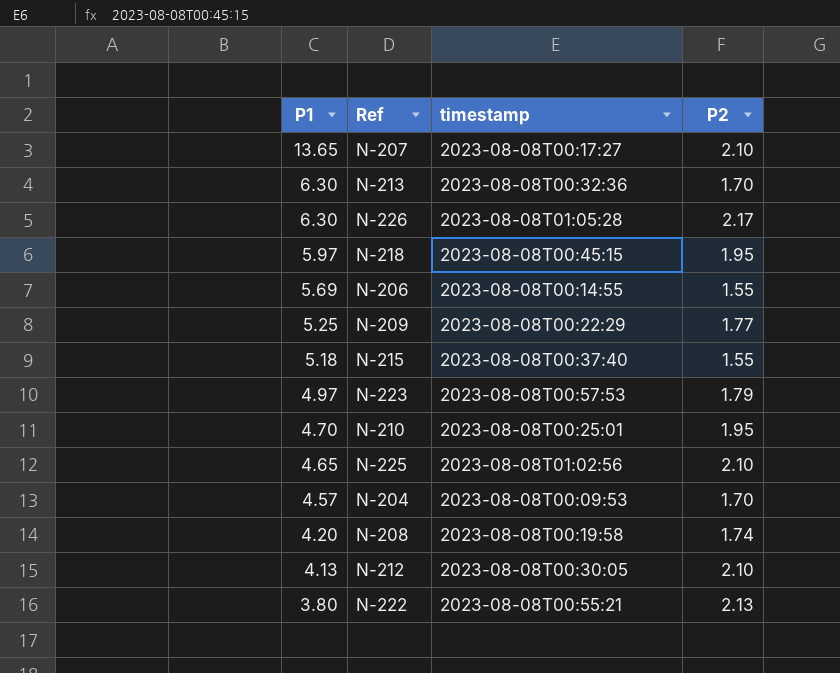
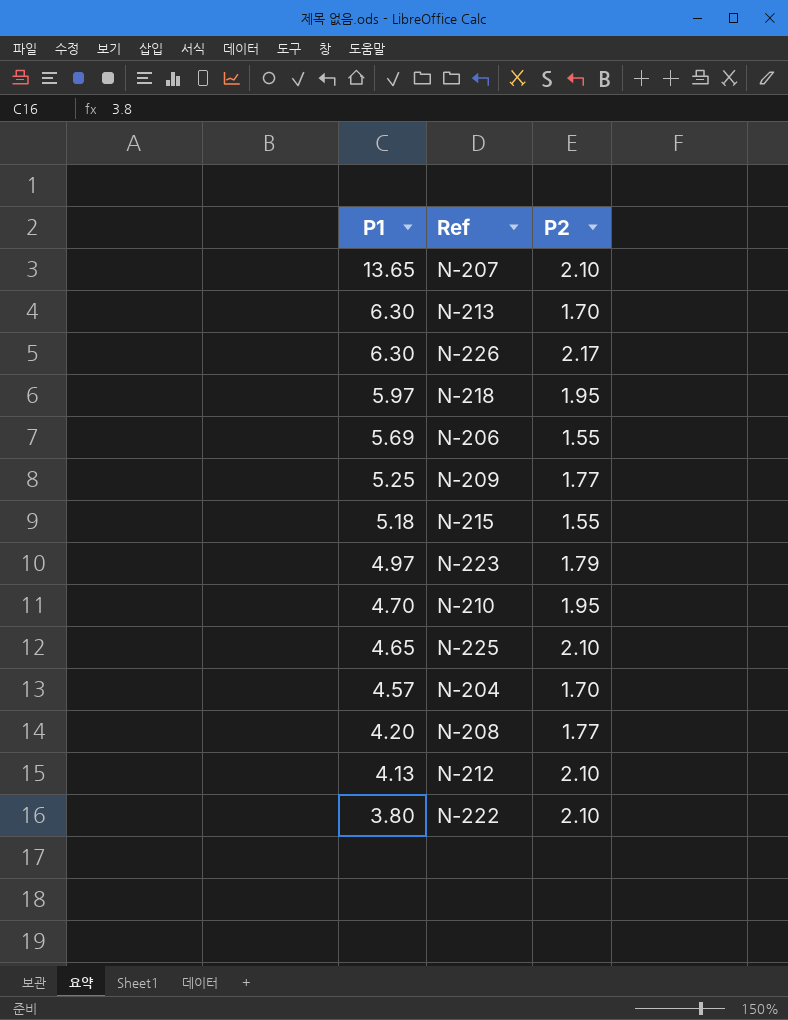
column timestamp | position: 3 -> none
N-208 | P2: 1.74 -> 1.77
N-222 | P2: 2.13 -> 2.10

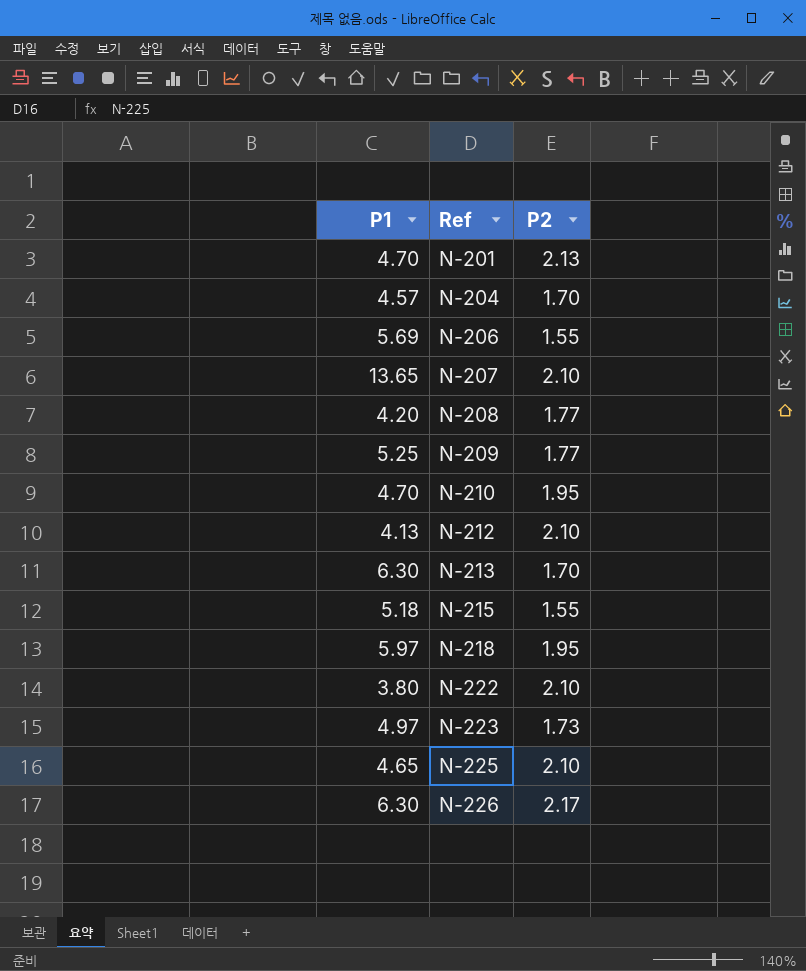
row order: P1 descending -> Ref ascending
row N-201: none -> 4.70 | 2.13
N-223 | P2: 1.79 -> 1.73

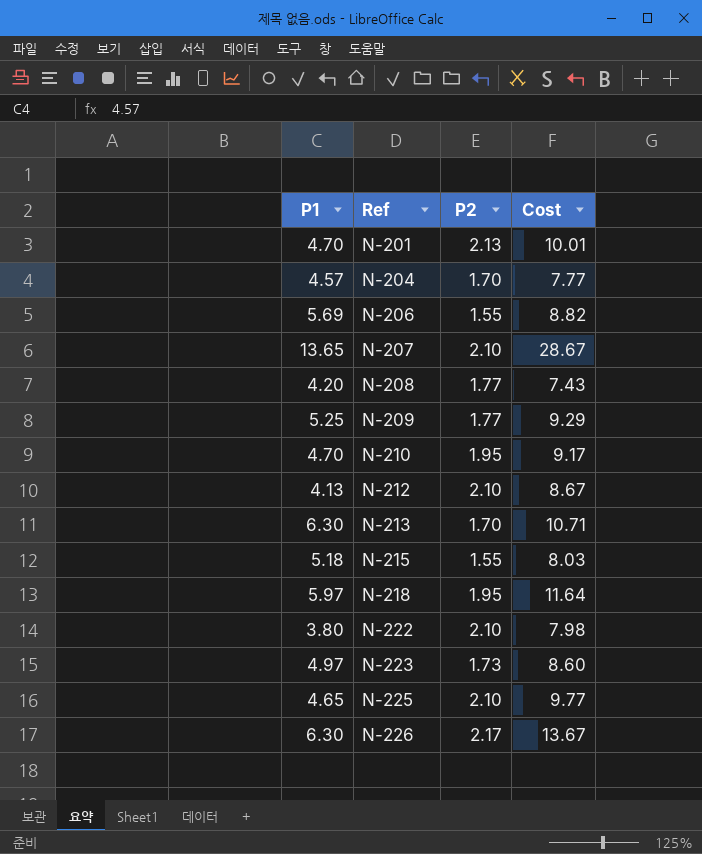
column Cost | formula: none -> [P1] * [P2]

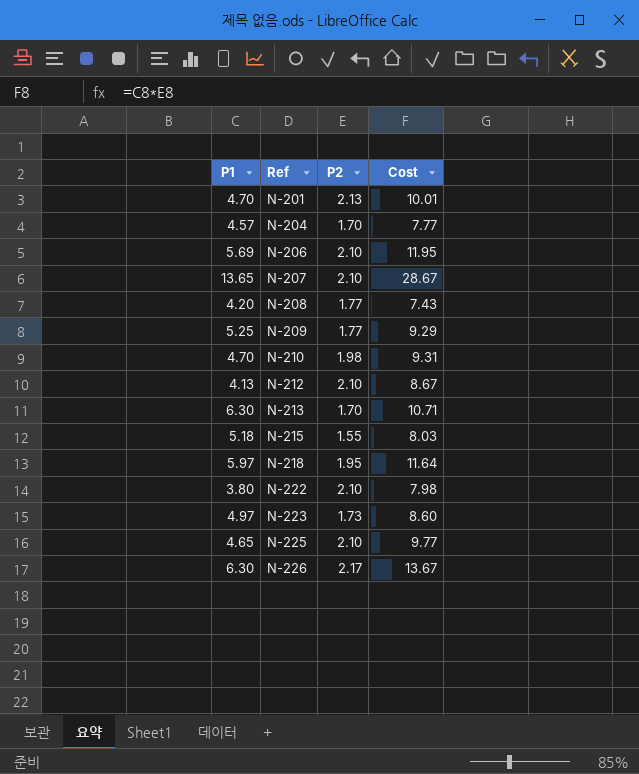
N-206 | P2: 1.55 -> 2.10
N-206 | Cost: 8.82 -> 11.95
N-210 | P2: 1.95 -> 1.98
N-210 | Cost: 9.17 -> 9.31

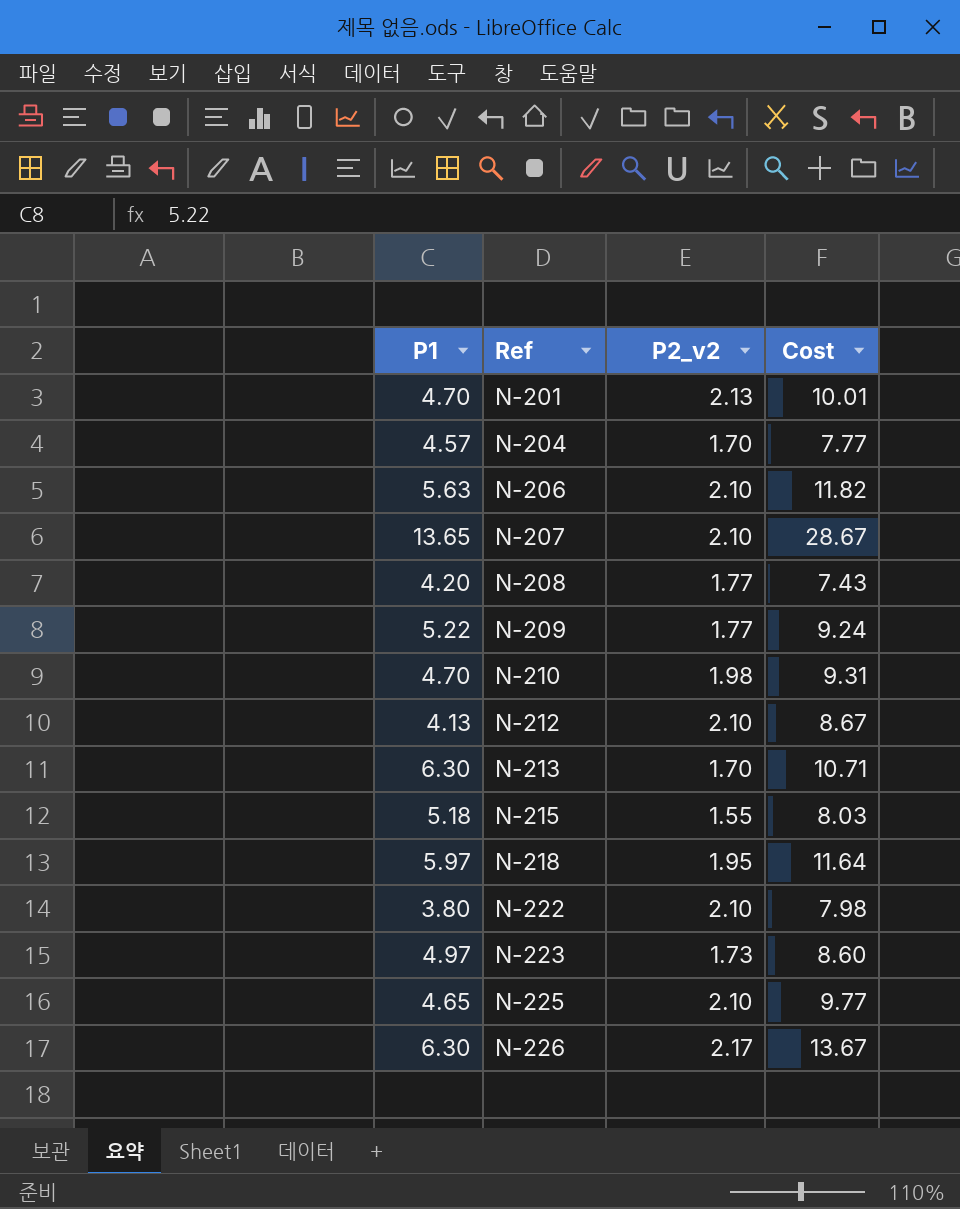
column name: P2 -> P2_v2
N-206 | P1: 5.69 -> 5.63
N-206 | Cost: 11.95 -> 11.82
N-209 | P1: 5.25 -> 5.22
N-209 | Cost: 9.29 -> 9.24

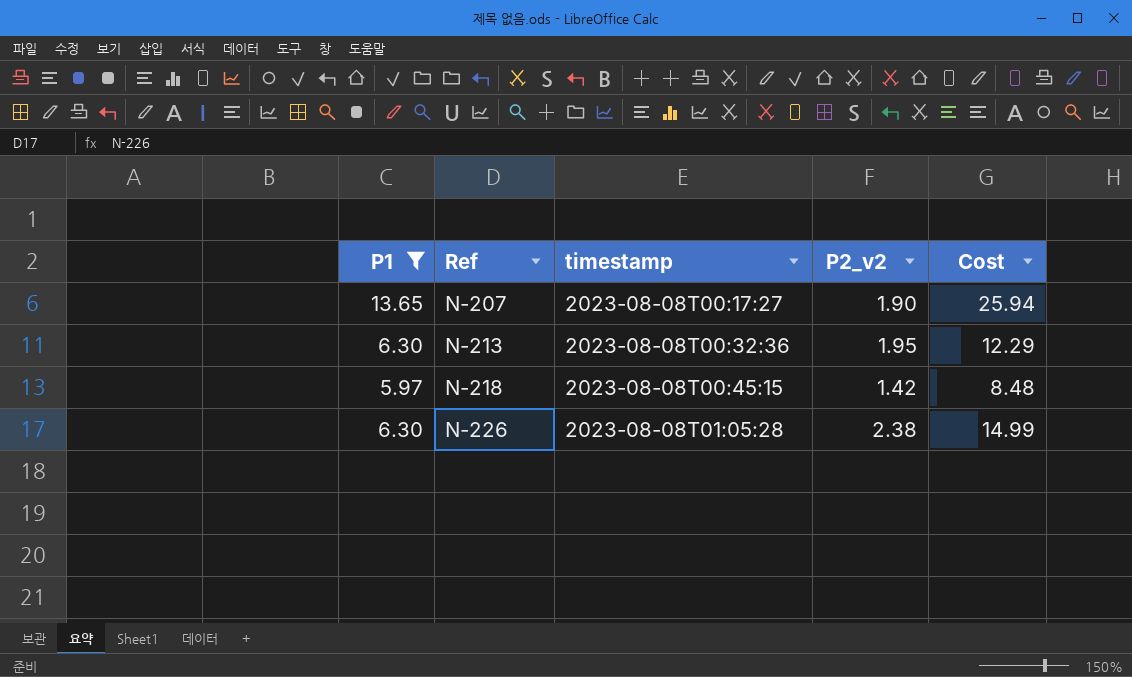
filter: none -> P1 >= 5.97
column timestamp | position: none -> 3
N-207 | P2_v2: 2.10 -> 1.90
N-207 | Cost: 28.67 -> 25.94
N-213 | P2_v2: 1.70 -> 1.95
N-213 | Cost: 10.71 -> 12.29
N-218 | P2_v2: 1.95 -> 1.42
N-218 | Cost: 11.64 -> 8.48
N-226 | P2_v2: 2.17 -> 2.38
N-226 | Cost: 13.67 -> 14.99

